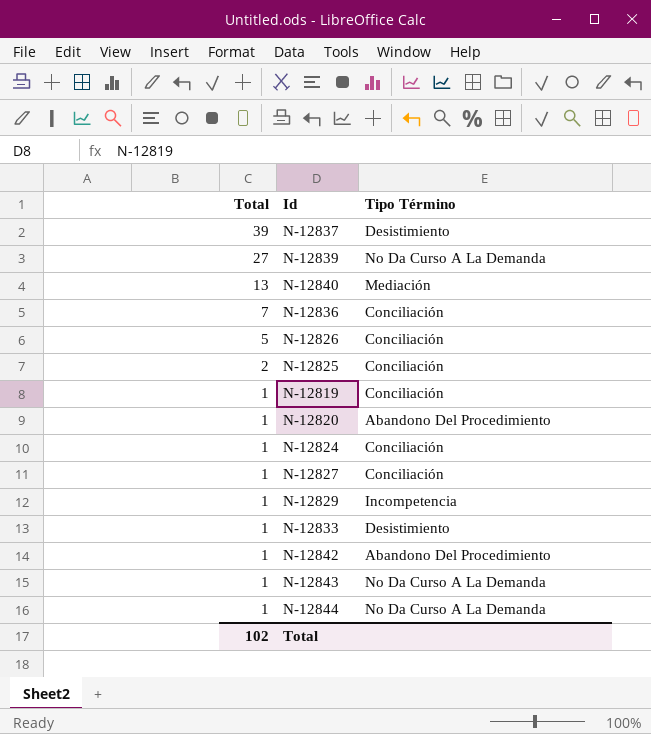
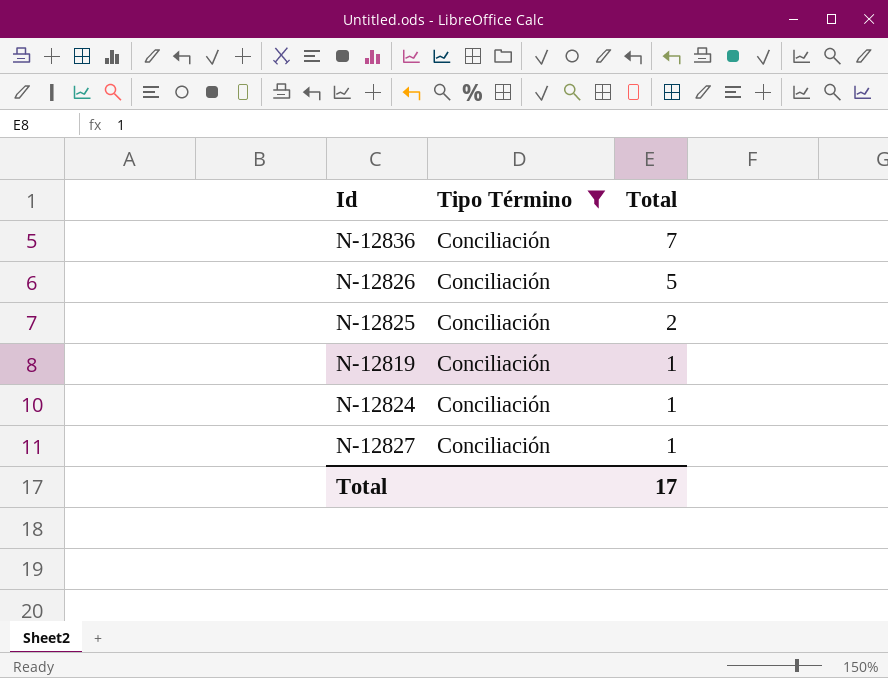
filter: none -> Tipo Término = Conciliación
column Total | position: 1 -> 3
Total | Total: 102 -> 17

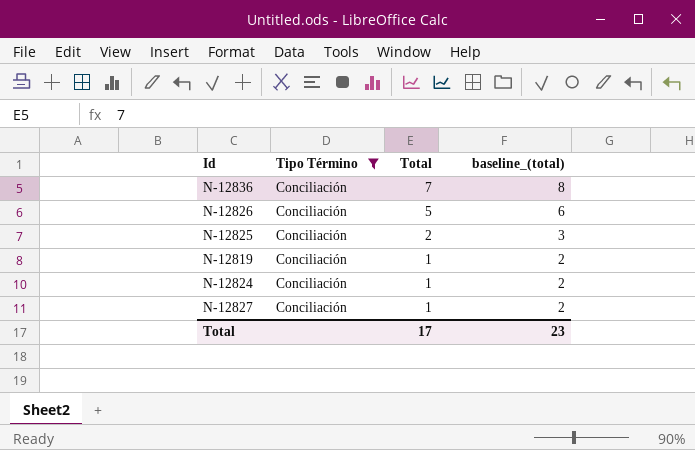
column baseline_(total) | formula: none -> [Total] + 1

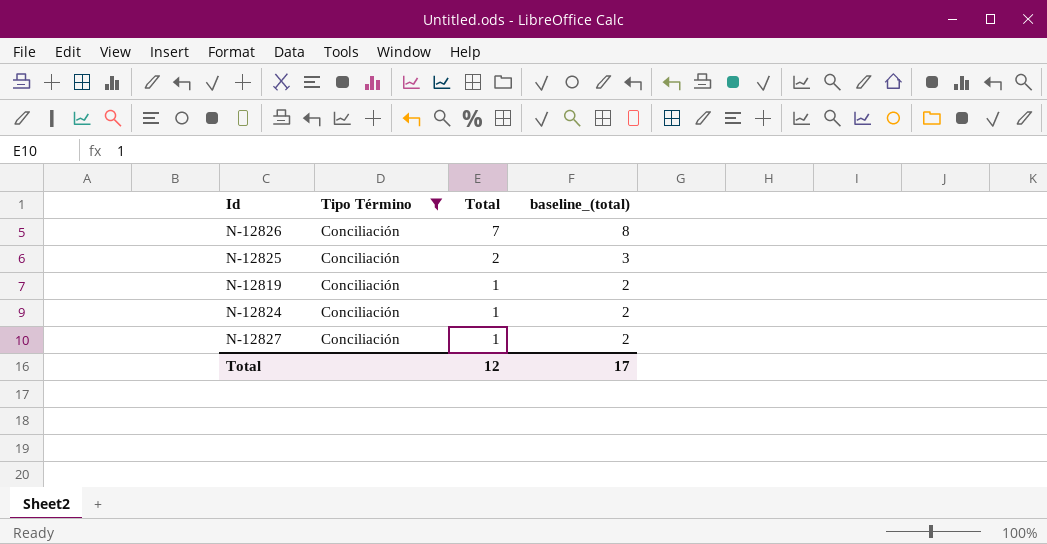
row N-12836: Conciliación | 7 | 8 -> none
N-12826 | Total: 5 -> 7
N-12826 | baseline_(total): 6 -> 8
Total | Total: 17 -> 12
Total | baseline_(total): 23 -> 17

